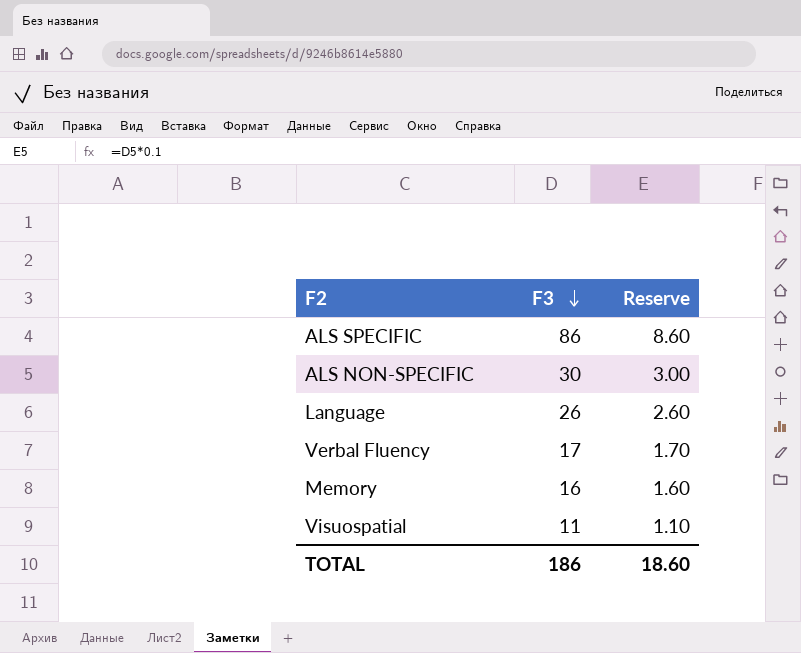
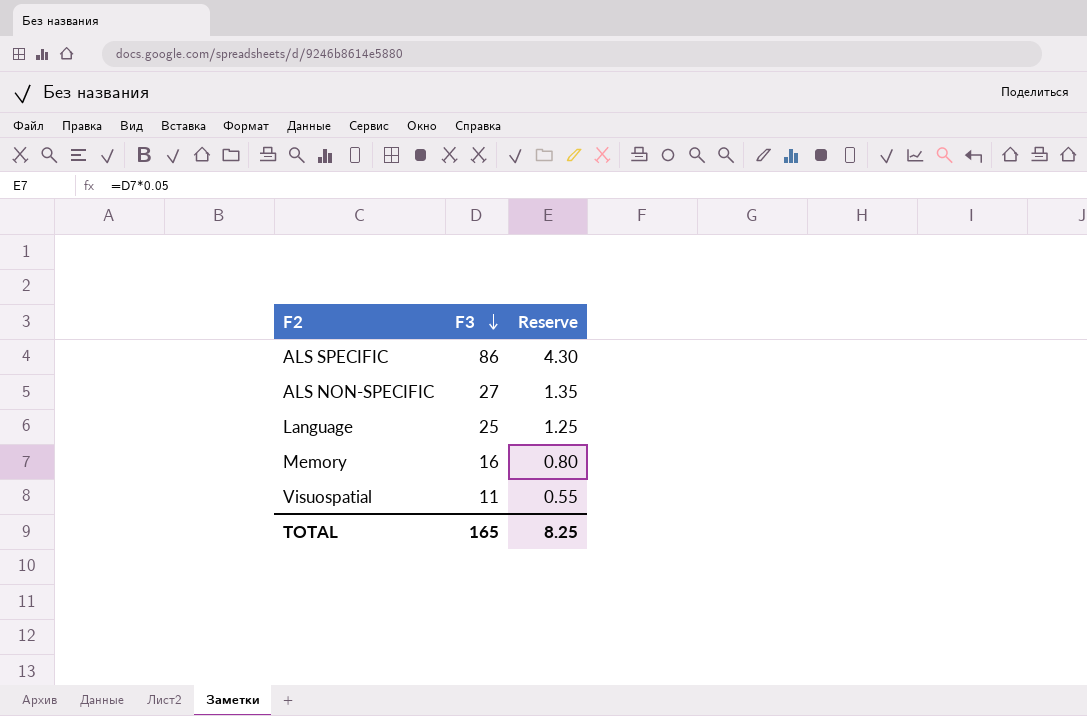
column Reserve | formula: [F3] * 0.1 -> [F3] * 0.05
row Verbal Fluency: 17 | 1.70 -> none
ALS NON-SPECIFIC | F3: 30 -> 27
Language | F3: 26 -> 25
TOTAL | F3: 186 -> 165
TOTAL | Reserve: 18.60 -> 8.25

